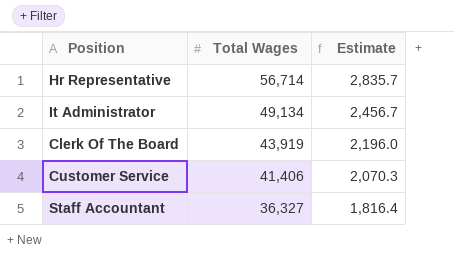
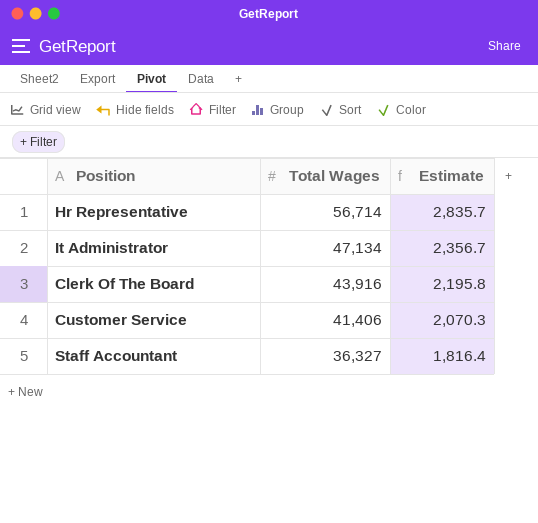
It Administrator | Total Wages: 49,134 -> 47,134
It Administrator | Estimate: 2,456.7 -> 2,356.7
Clerk Of The Board | Total Wages: 43,919 -> 43,916
Clerk Of The Board | Estimate: 2,196.0 -> 2,195.8

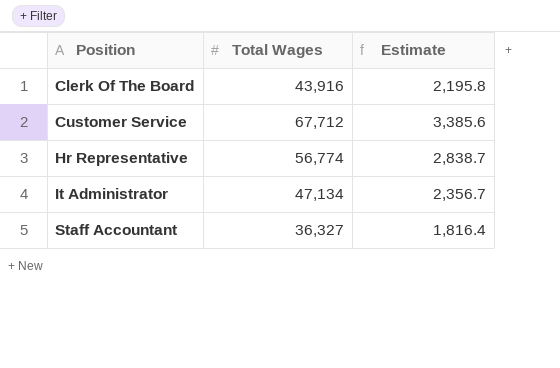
row order: Total Wages descending -> Position ascending
Customer Service | Total Wages: 41,406 -> 67,712
Customer Service | Estimate: 2,070.3 -> 3,385.6
Hr Representative | Total Wages: 56,714 -> 56,774
Hr Representative | Estimate: 2,835.7 -> 2,838.7

